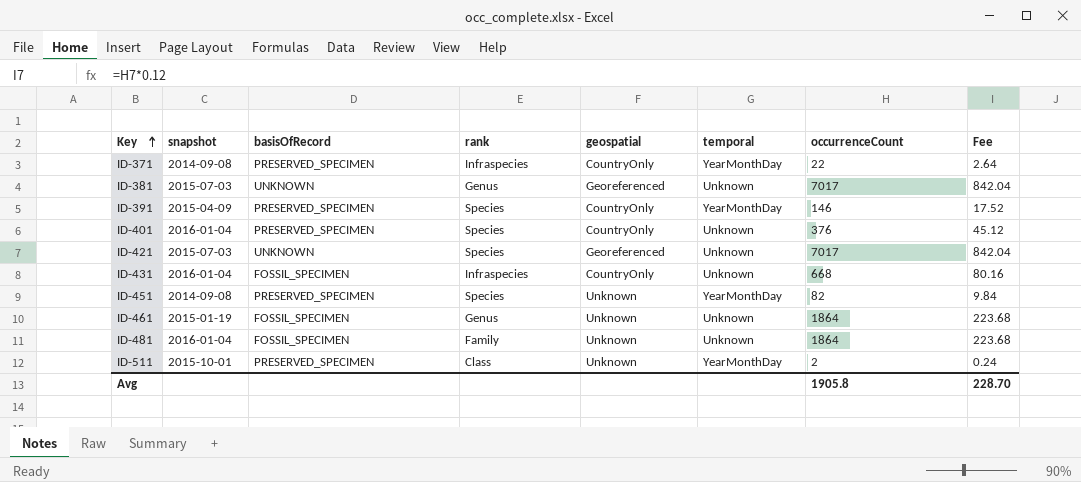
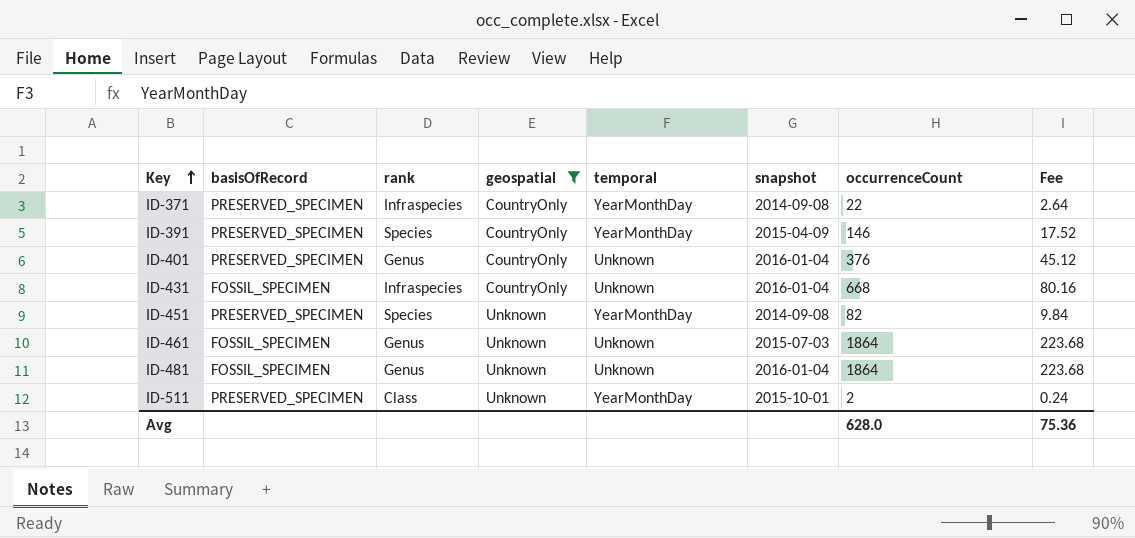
filter: none -> geospatial != Georeferenced
column snapshot | position: 2 -> 6
ID-401 | rank: Species -> Genus
ID-461 | snapshot: 2015-01-19 -> 2015-07-03
ID-481 | rank: Family -> Genus
Avg | occurrenceCount: 1905.8 -> 628.0
Avg | Fee: 228.70 -> 75.36

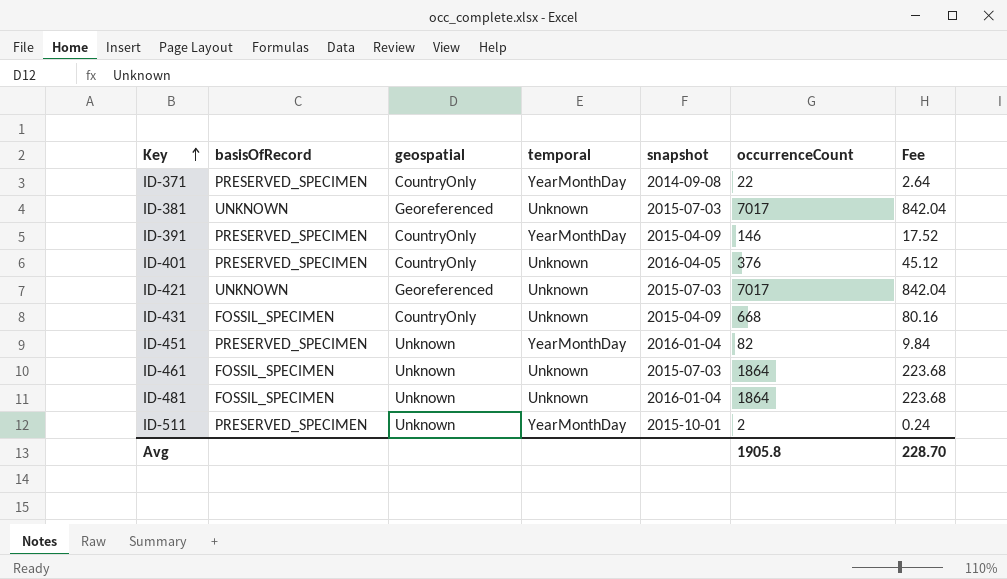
filter: geospatial != Georeferenced -> none
column rank | position: 3 -> none
ID-401 | snapshot: 2016-01-04 -> 2016-04-05
ID-431 | snapshot: 2016-01-04 -> 2015-04-09
ID-451 | snapshot: 2014-09-08 -> 2016-01-04
Avg | occurrenceCount: 628.0 -> 1905.8
Avg | Fee: 75.36 -> 228.70

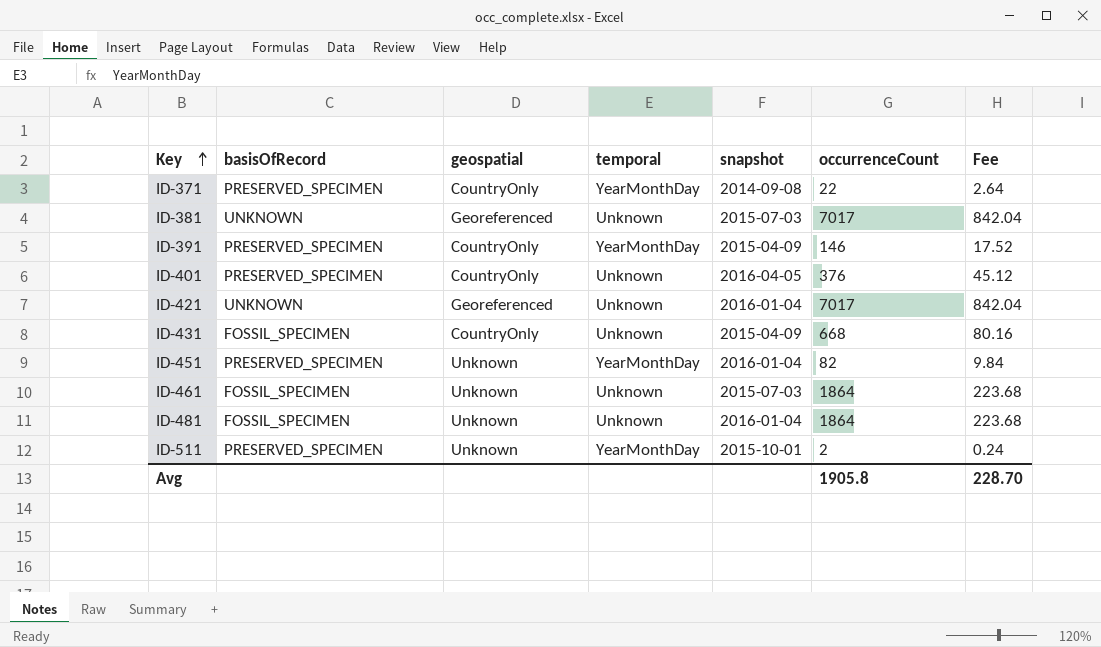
ID-421 | snapshot: 2015-07-03 -> 2016-01-04

